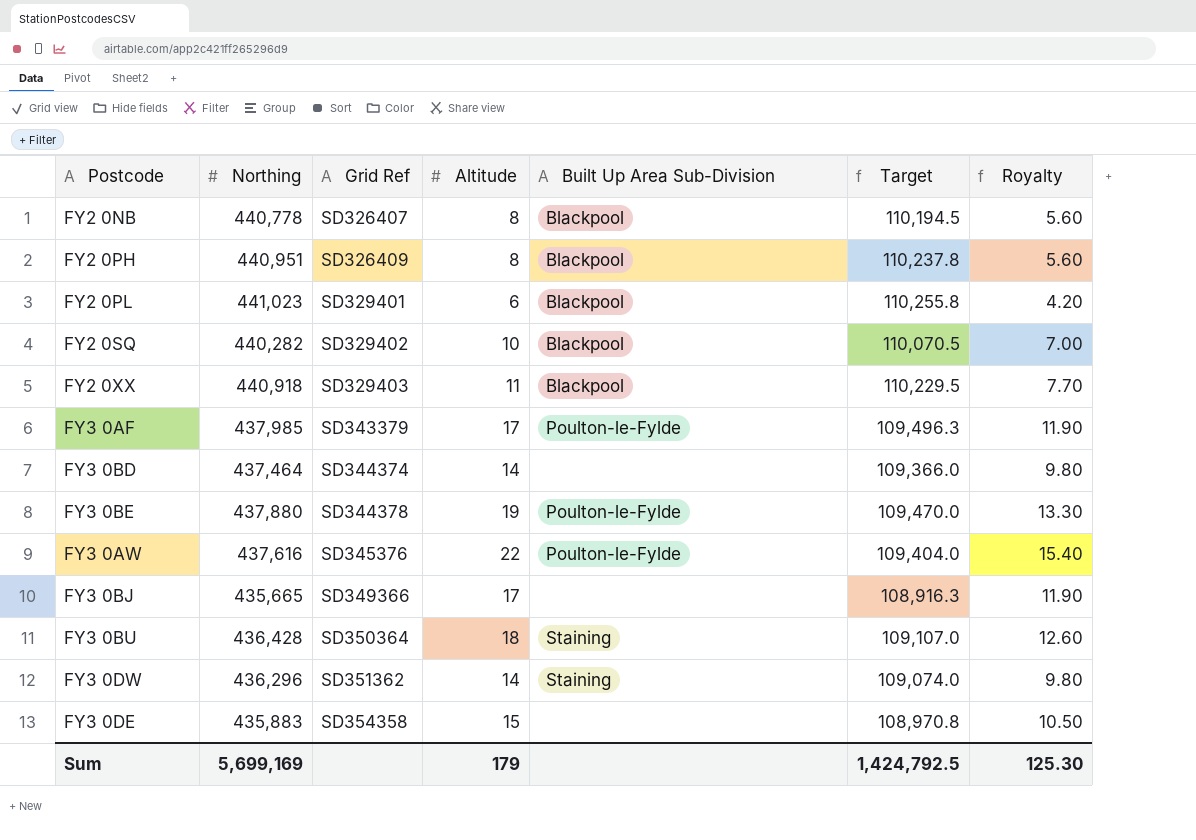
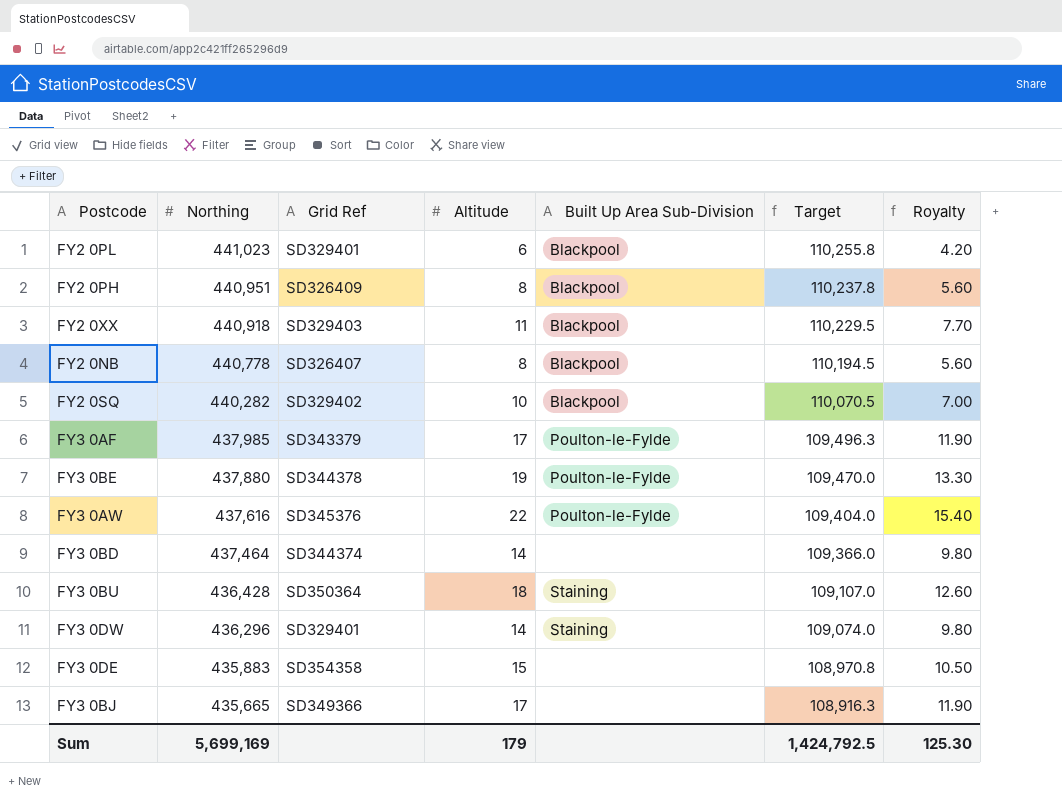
row order: Grid Ref ascending -> Northing descending
FY3 0DW | Grid Ref: SD351362 -> SD329401

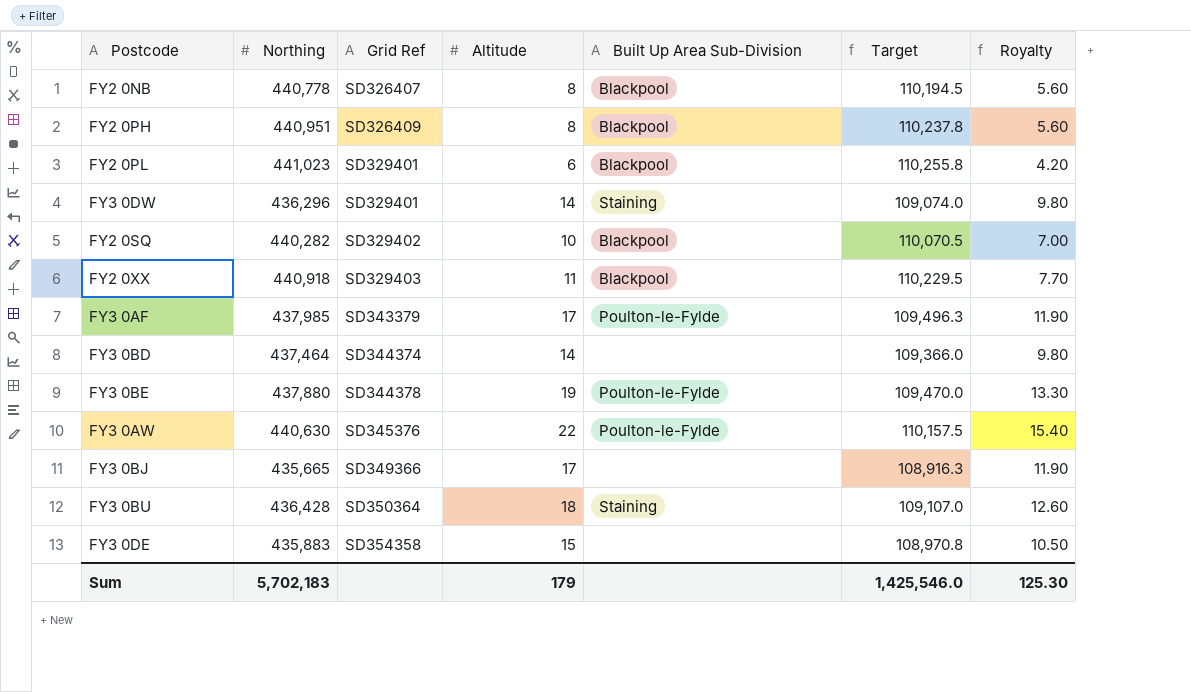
row order: Northing descending -> Grid Ref ascending
FY3 0AW | Northing: 437,616 -> 440,630
FY3 0AW | Target: 109,404.0 -> 110,157.5
Sum | Northing: 5,699,169 -> 5,702,183
Sum | Target: 1,424,792.5 -> 1,425,546.0

